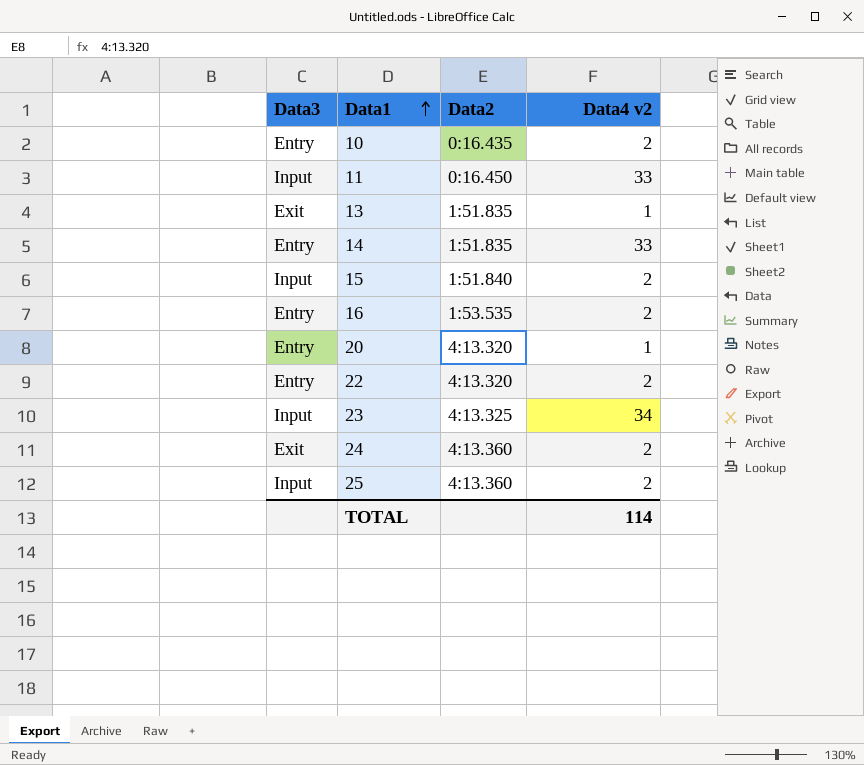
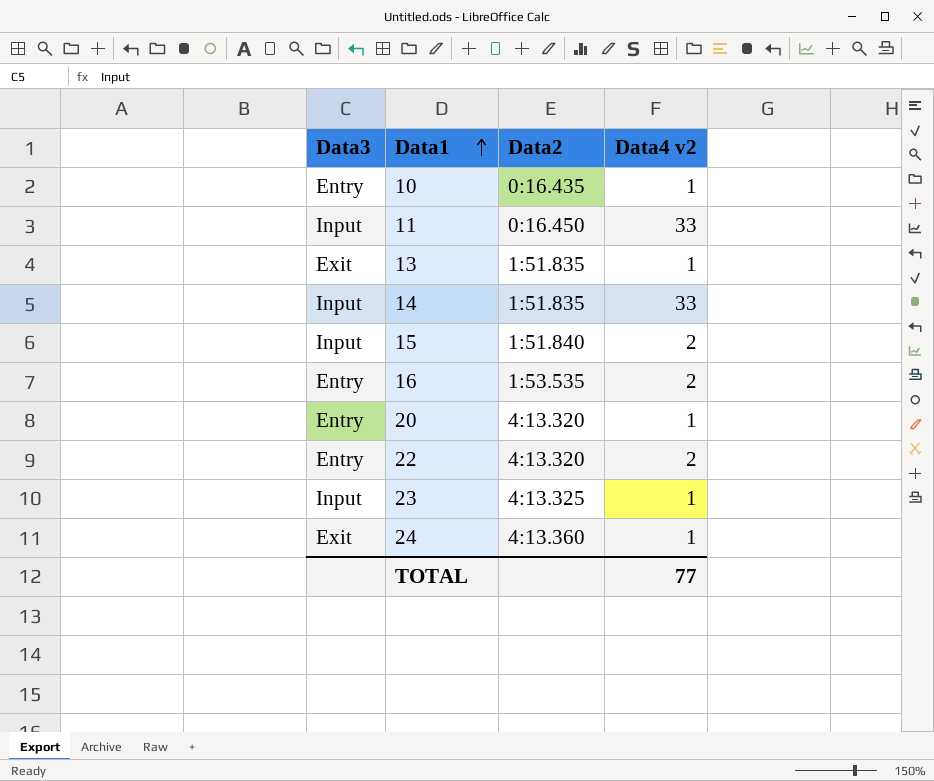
row 25: Input | 4:13.360 | 2 -> none
10 | Data4 v2: 2 -> 1
14 | Data3: Entry -> Input
23 | Data4 v2: 34 -> 1
24 | Data4 v2: 2 -> 1
TOTAL | Data4 v2: 114 -> 77

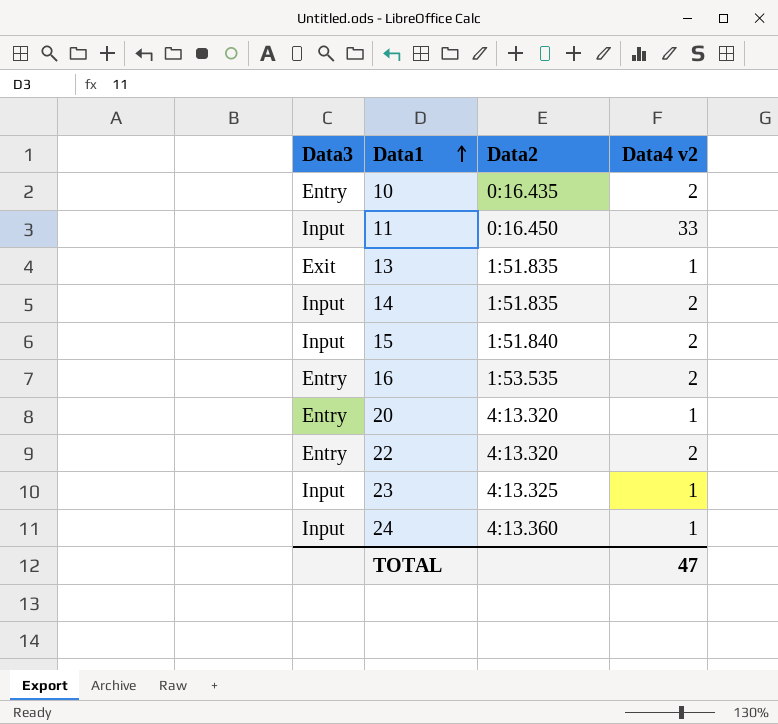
10 | Data4 v2: 1 -> 2
14 | Data4 v2: 33 -> 2
24 | Data3: Exit -> Input
TOTAL | Data4 v2: 77 -> 47

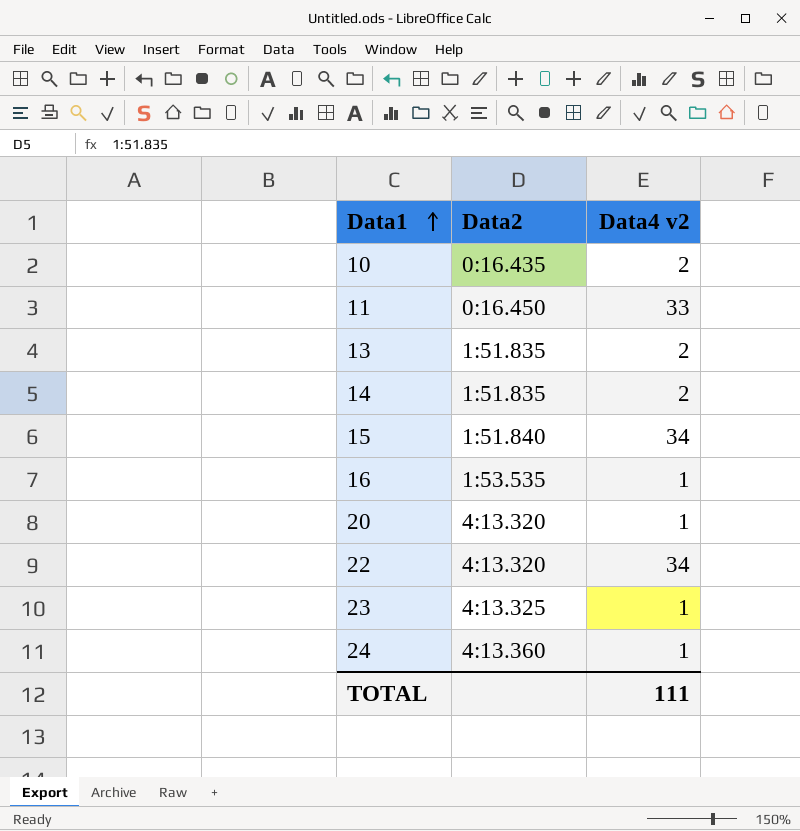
column Data3 | position: 1 -> none
13 | Data4 v2: 1 -> 2
15 | Data4 v2: 2 -> 34
16 | Data4 v2: 2 -> 1
22 | Data4 v2: 2 -> 34
TOTAL | Data4 v2: 47 -> 111

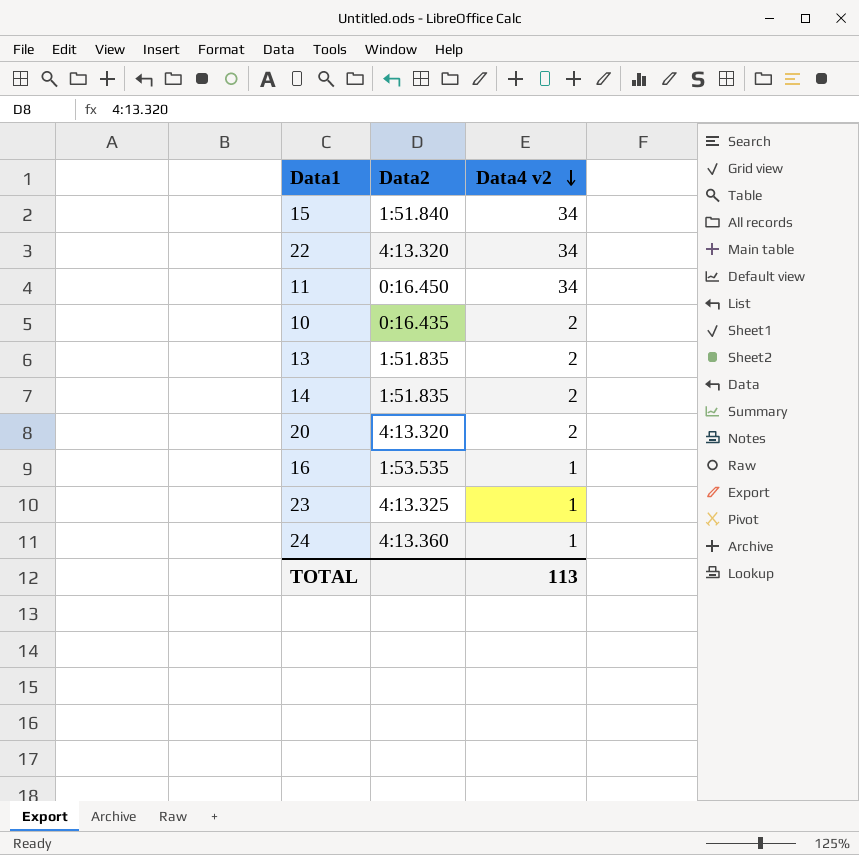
row order: Data1 ascending -> Data4 v2 descending
11 | Data4 v2: 33 -> 34
20 | Data4 v2: 1 -> 2
TOTAL | Data4 v2: 111 -> 113

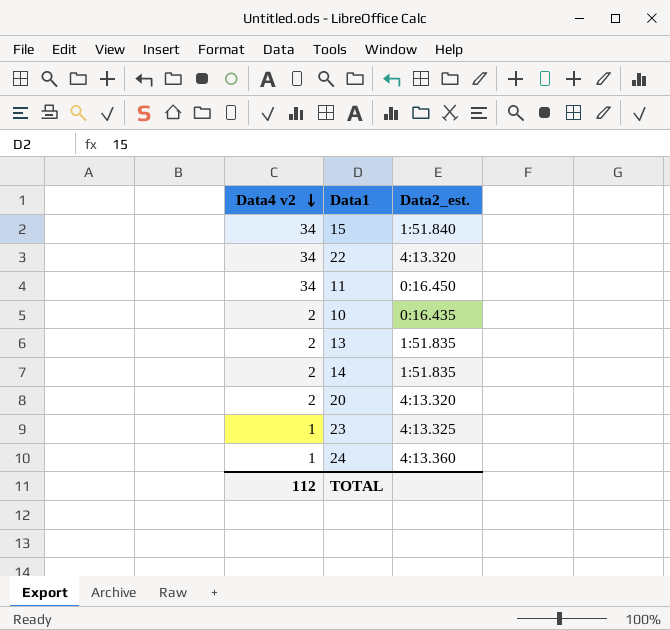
column Data4 v2 | position: 3 -> 1
column name: Data2 -> Data2_est.
row 16: 1:53.535 | 1 -> none
TOTAL | Data4 v2: 113 -> 112

